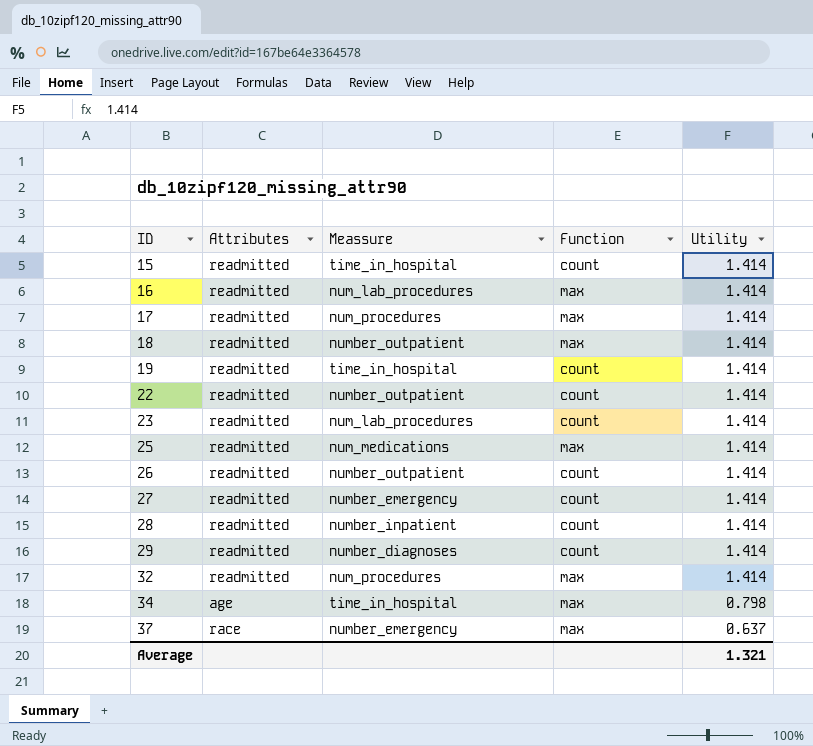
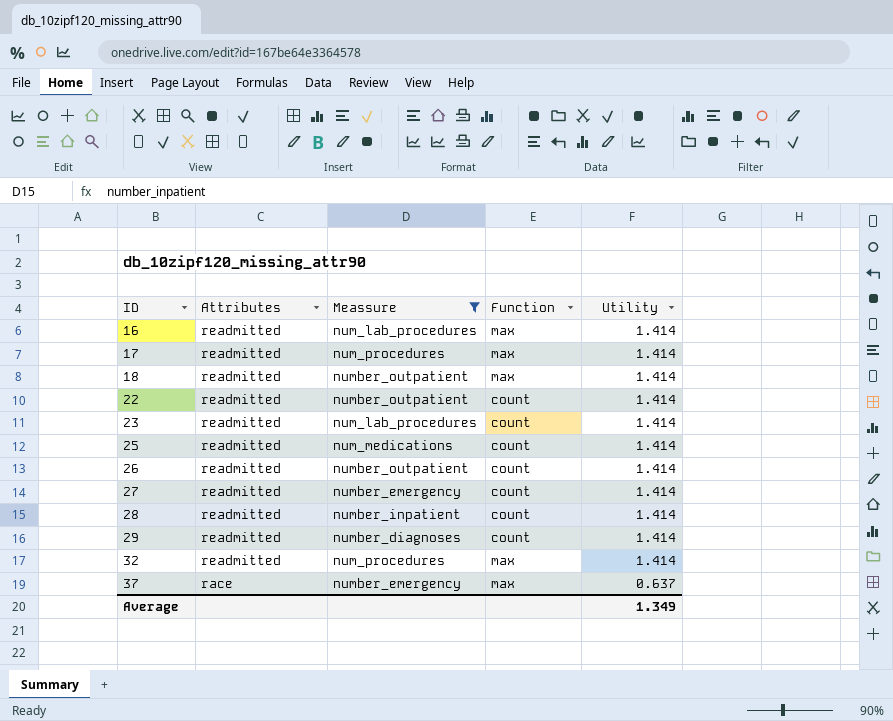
filter: none -> Meassure != time_in_hospital
25 | Function: max -> count
Average | Utility: 1.321 -> 1.349

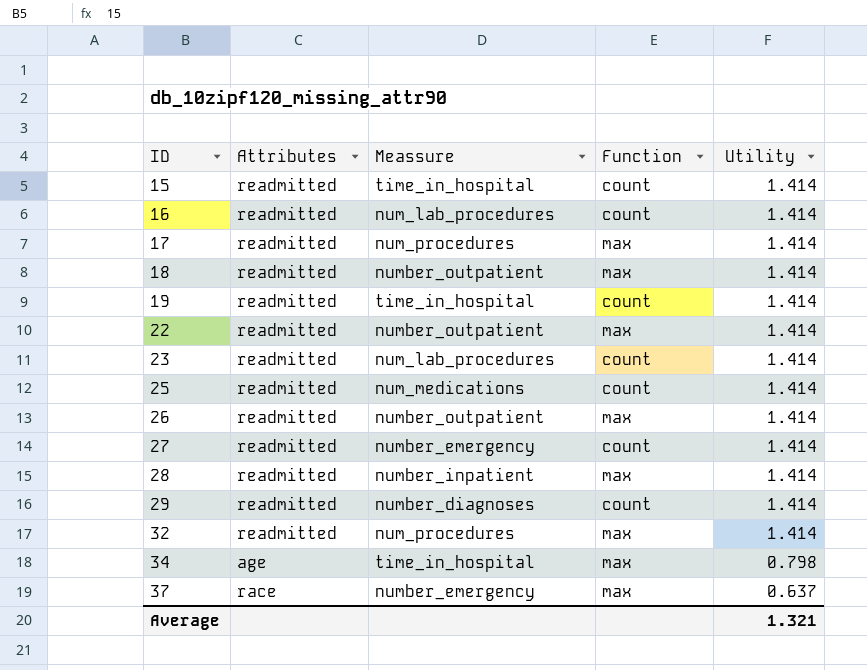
filter: Meassure != time_in_hospital -> none
16 | Function: max -> count
22 | Function: count -> max
26 | Function: count -> max
28 | Function: count -> max
Average | Utility: 1.349 -> 1.321

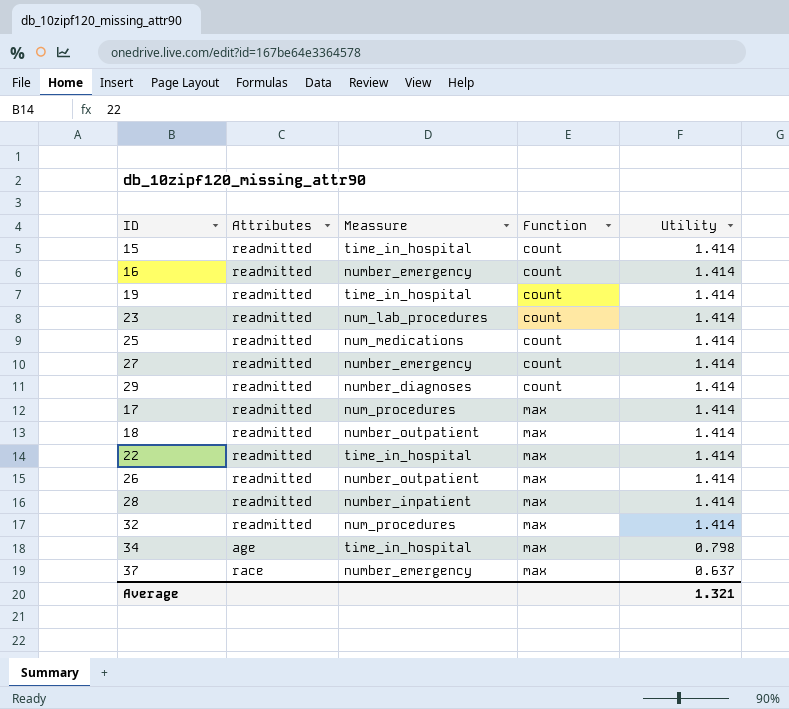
row order: ID ascending -> Function ascending
16 | Meassure: num_lab_procedures -> number_emergency
22 | Meassure: number_outpatient -> time_in_hospital

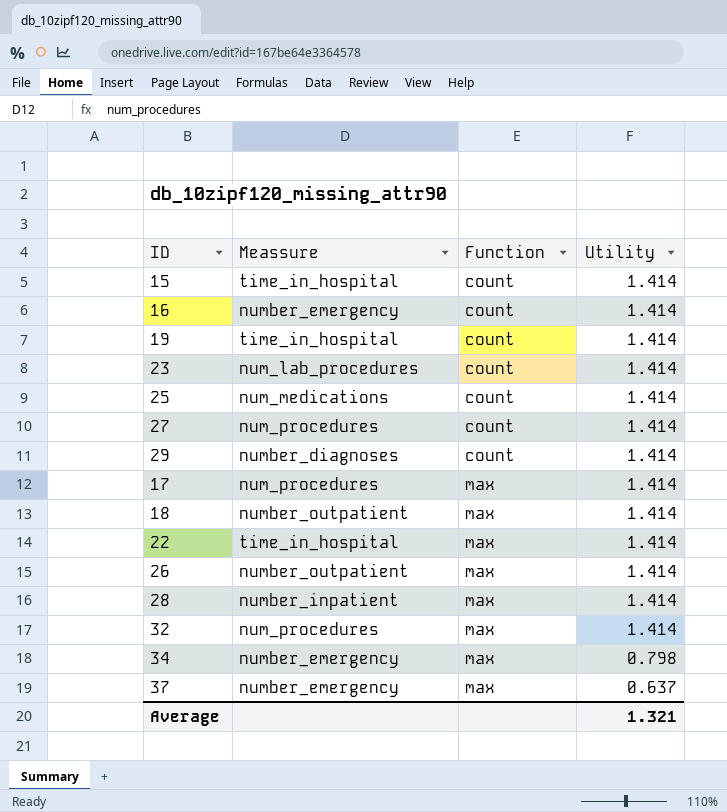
column Attributes | position: 2 -> none
27 | Meassure: number_emergency -> num_procedures
34 | Meassure: time_in_hospital -> number_emergency

